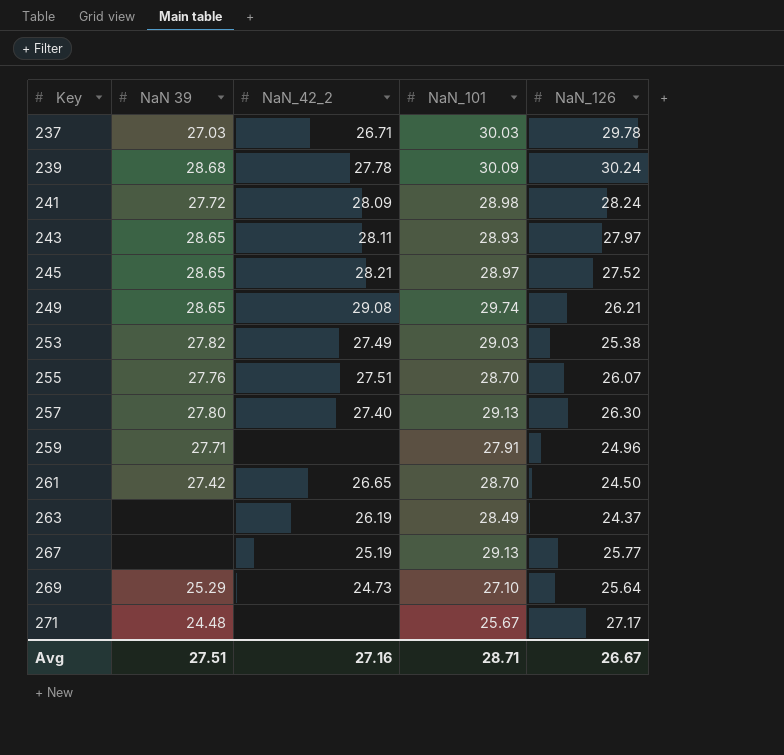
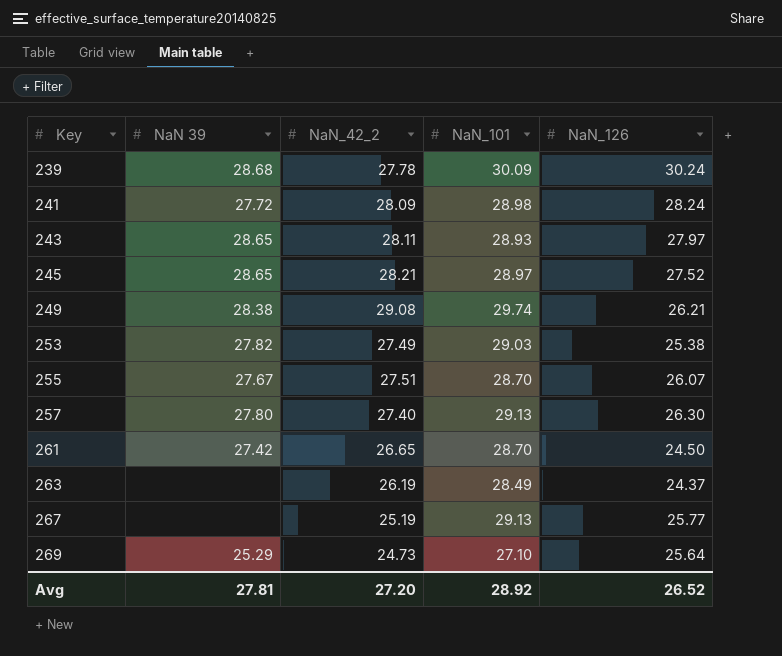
row 237: 27.03 | 26.71 | 30.03 | 29.78 -> none
row 259: 27.71 | none | 27.91 | 24.96 -> none
row 271: 24.48 | none | 25.67 | 27.17 -> none
249 | NaN 39: 28.65 -> 28.38
255 | NaN 39: 27.76 -> 27.67
Avg | NaN 39: 27.51 -> 27.81
Avg | NaN_42_2: 27.16 -> 27.20
Avg | NaN_101: 28.71 -> 28.92
Avg | NaN_126: 26.67 -> 26.52

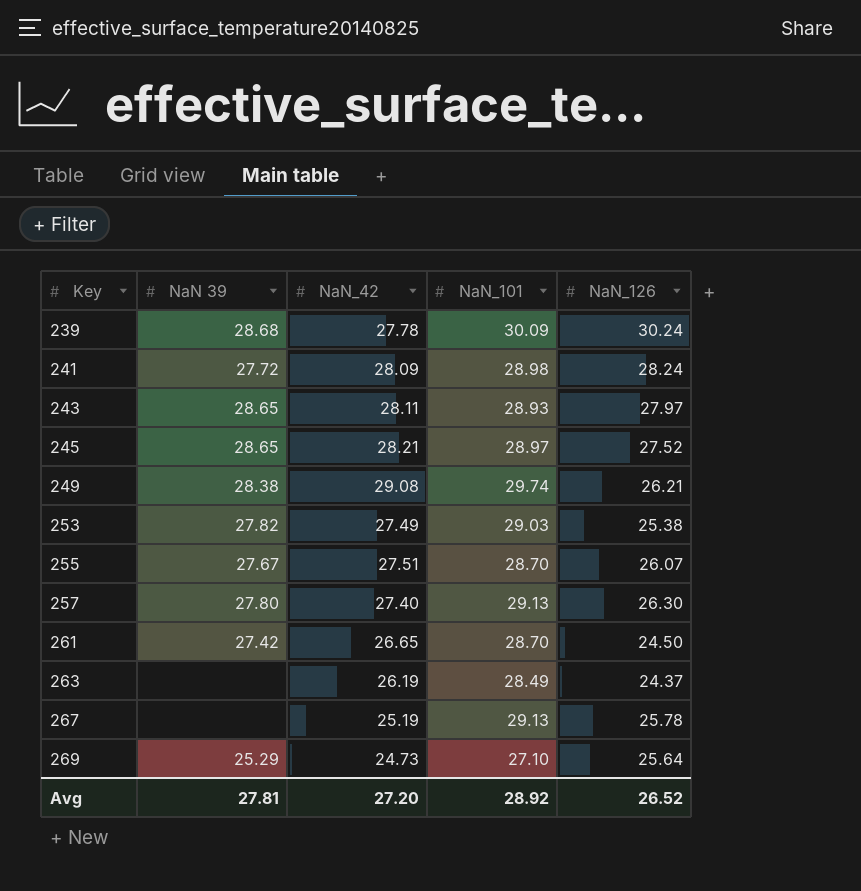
column name: NaN_42_2 -> NaN_42
267 | NaN_126: 25.77 -> 25.78

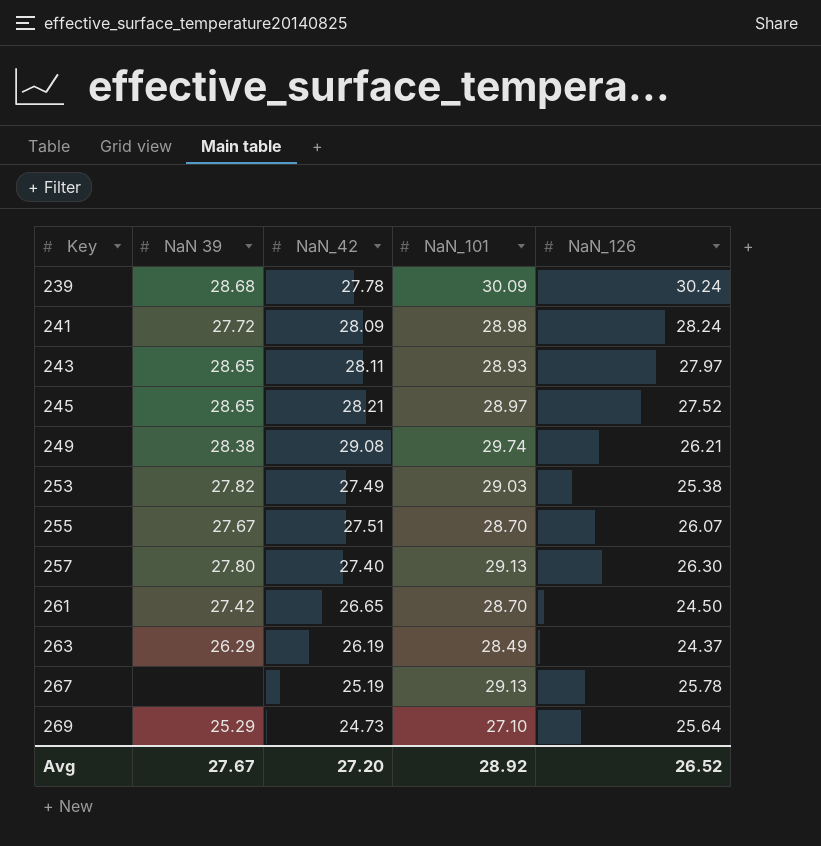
263 | NaN 39: none -> 26.29
Avg | NaN 39: 27.81 -> 27.67

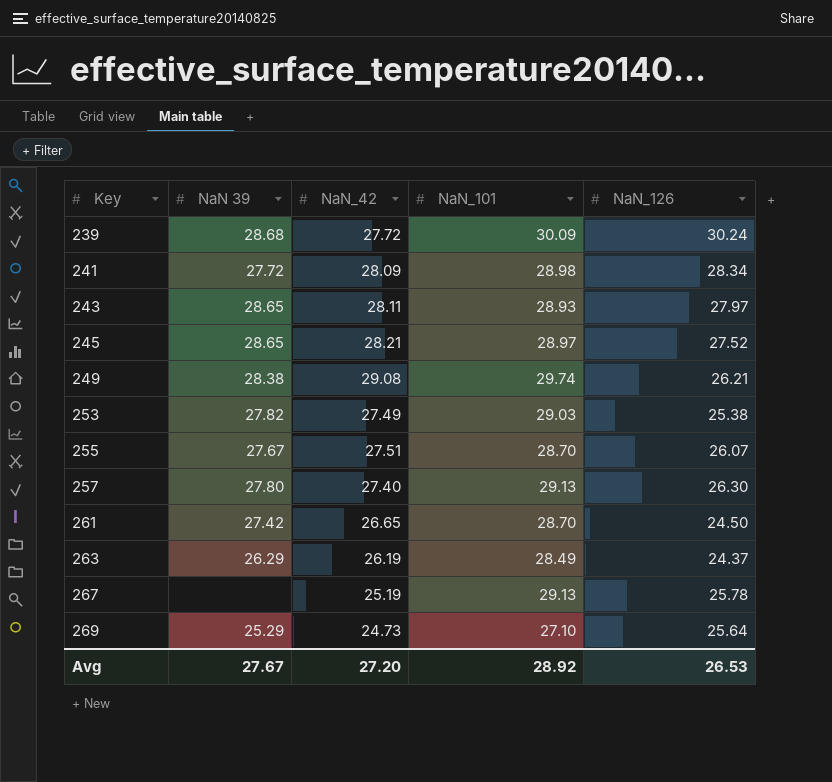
239 | NaN_42: 27.78 -> 27.72
241 | NaN_126: 28.24 -> 28.34
Avg | NaN_126: 26.52 -> 26.53

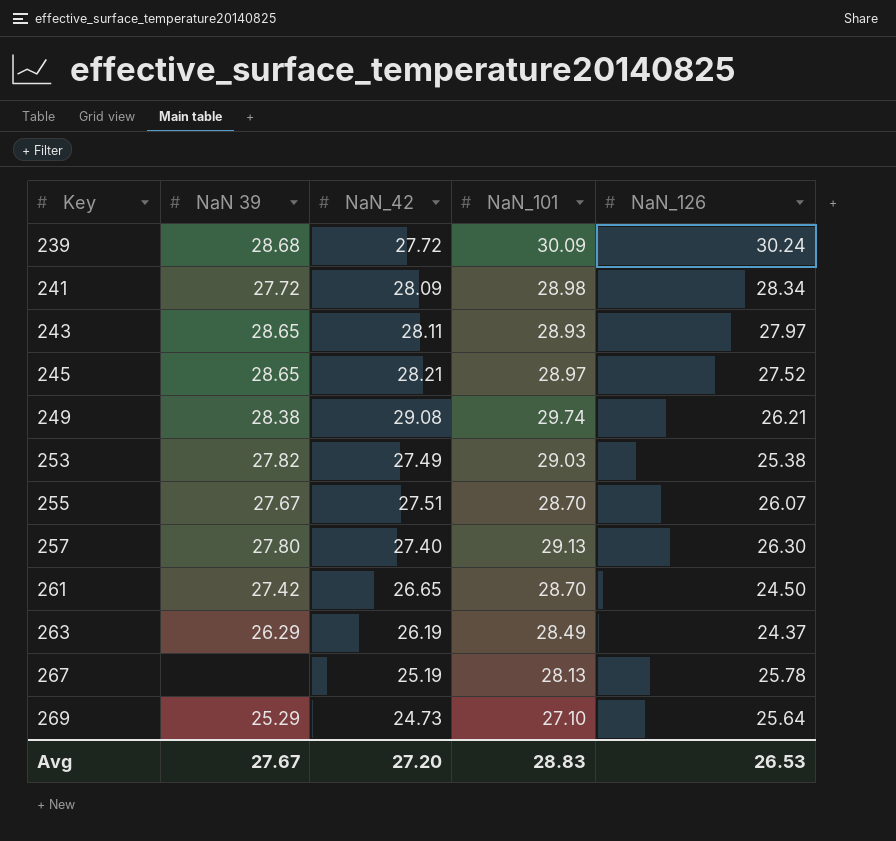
267 | NaN_101: 29.13 -> 28.13
Avg | NaN_101: 28.92 -> 28.83

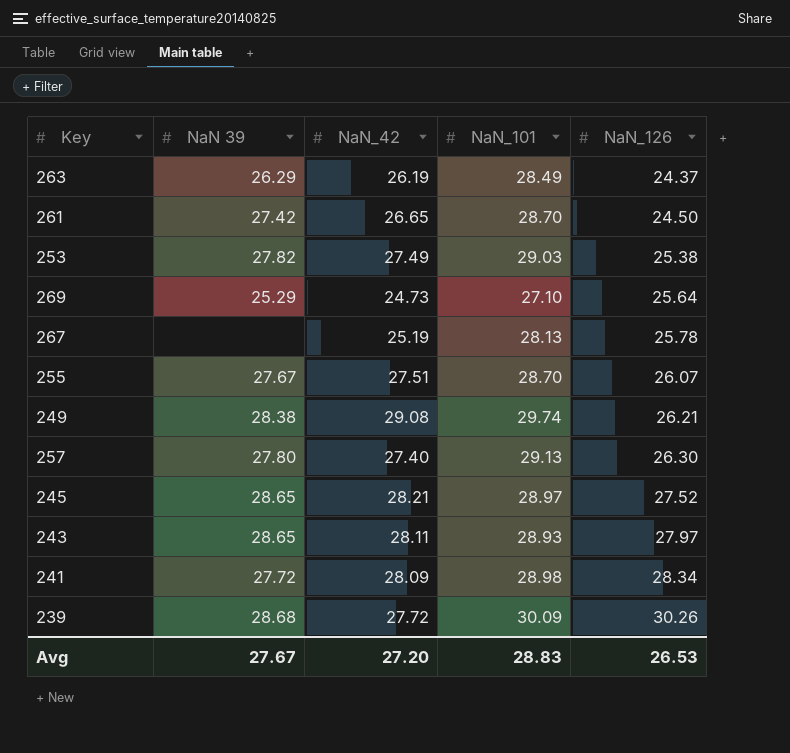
row order: Key ascending -> NaN_126 ascending
239 | NaN_126: 30.24 -> 30.26

